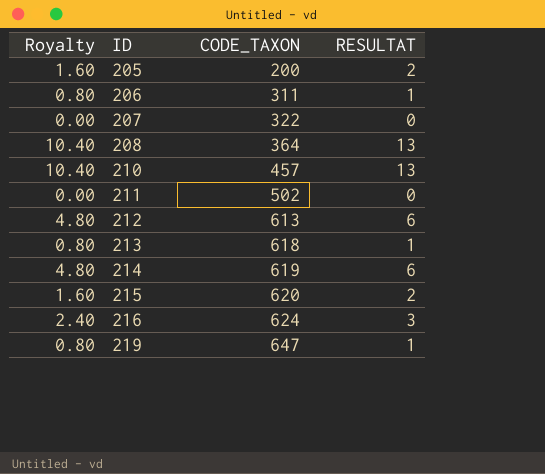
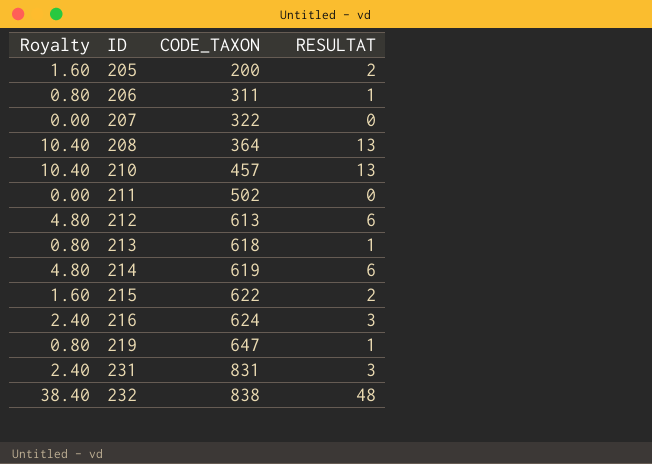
215 | CODE_TAXON: 620 -> 622
row 231: none -> 2.40 | 831 | 3
row 232: none -> 38.40 | 838 | 48

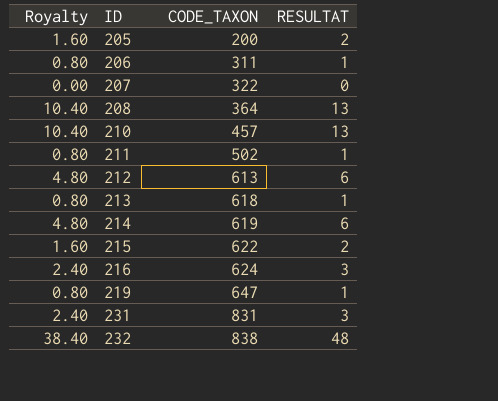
211 | Royalty: 0.00 -> 0.80
211 | RESULTAT: 0 -> 1

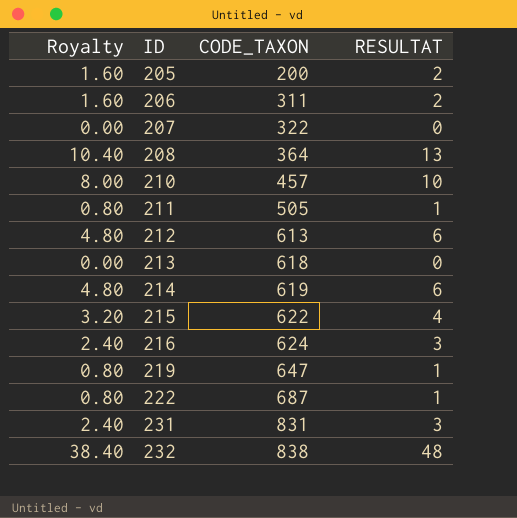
206 | Royalty: 0.80 -> 1.60
206 | RESULTAT: 1 -> 2
210 | Royalty: 10.40 -> 8.00
210 | RESULTAT: 13 -> 10
211 | CODE_TAXON: 502 -> 505
213 | Royalty: 0.80 -> 0.00
213 | RESULTAT: 1 -> 0
215 | Royalty: 1.60 -> 3.20
215 | RESULTAT: 2 -> 4
row 222: none -> 0.80 | 687 | 1

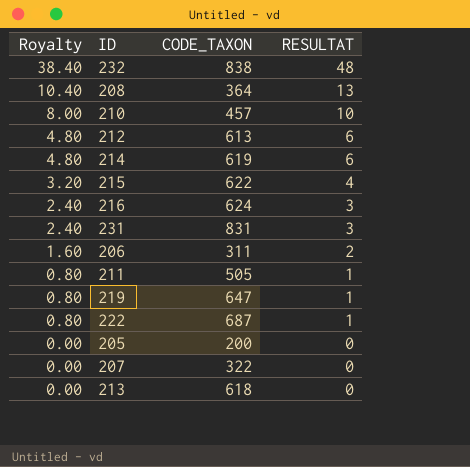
row order: ID ascending -> Royalty descending
205 | Royalty: 1.60 -> 0.00
205 | RESULTAT: 2 -> 0

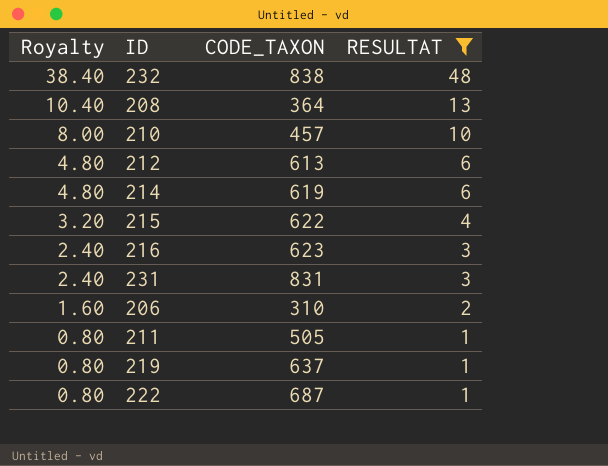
filter: none -> RESULTAT != 0
216 | CODE_TAXON: 624 -> 623
206 | CODE_TAXON: 311 -> 310
219 | CODE_TAXON: 647 -> 637

